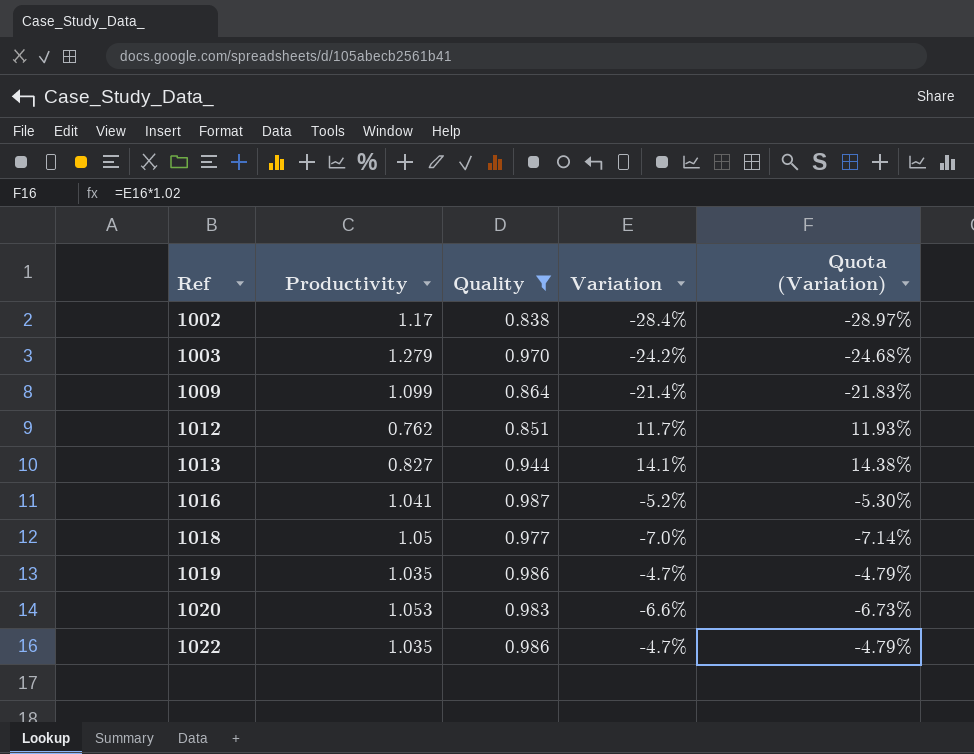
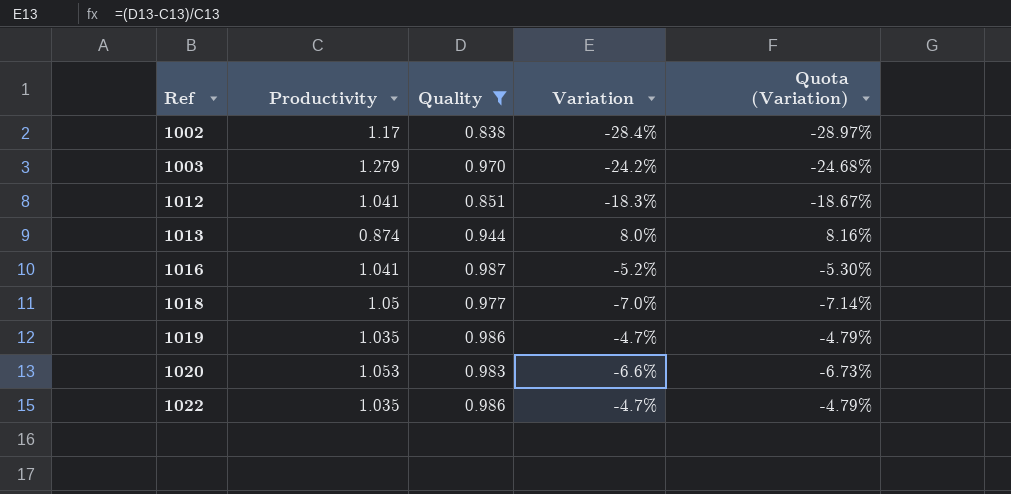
row 1009: 1.099 | 0.864 | -21.4% | -21.83% -> none
1012 | Productivity: 0.762 -> 1.041
1012 | Variation: 11.7% -> -18.3%
1012 | Quota (Variation): 11.93% -> -18.67%
1013 | Productivity: 0.827 -> 0.874
1013 | Variation: 14.1% -> 8.0%
1013 | Quota (Variation): 14.38% -> 8.16%

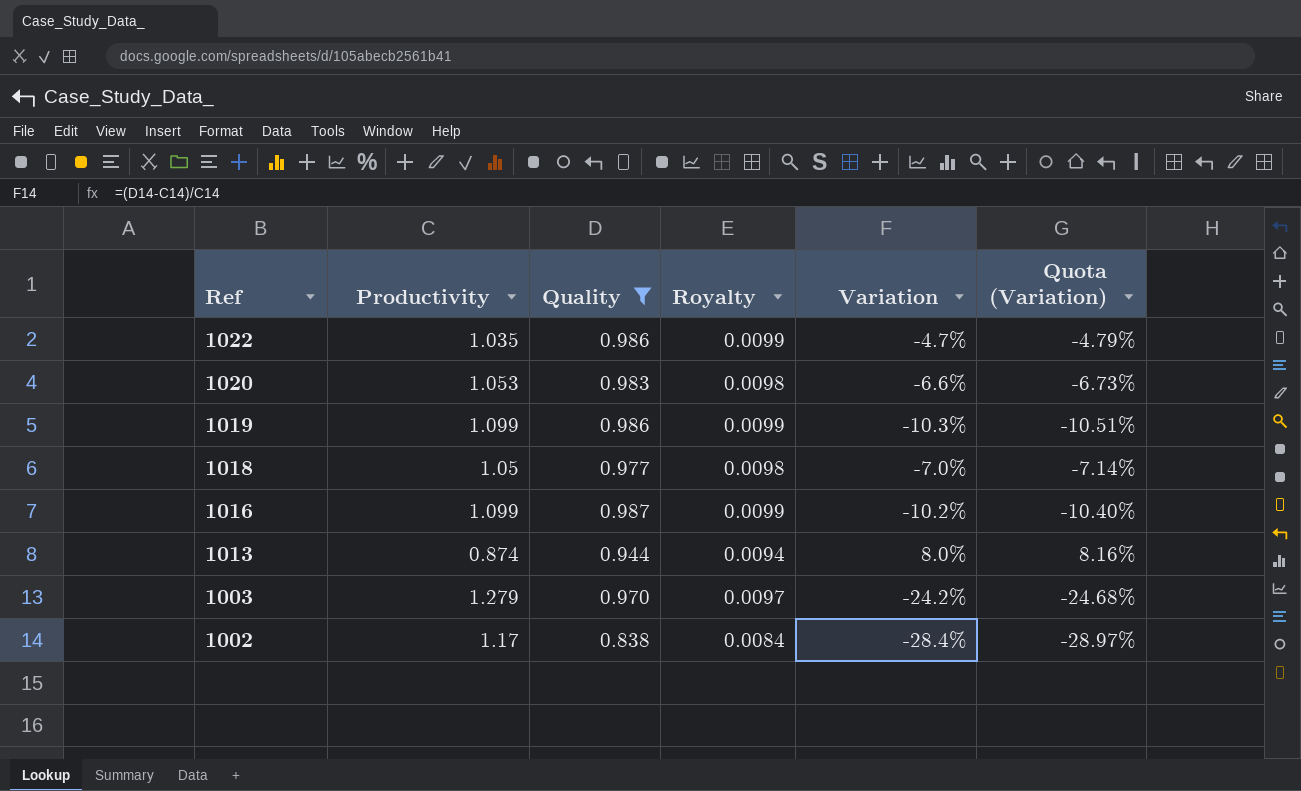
row order: Ref ascending -> Ref descending
column Royalty | formula: none -> [Quality] * 0.01
row 1012: 1.041 | 0.851 | -18.3% | -18.67% -> none
1019 | Productivity: 1.035 -> 1.099
1019 | Variation: -4.7% -> -10.3%
1019 | Quota (Variation): -4.79% -> -10.51%
1016 | Productivity: 1.041 -> 1.099
1016 | Variation: -5.2% -> -10.2%
1016 | Quota (Variation): -5.30% -> -10.40%

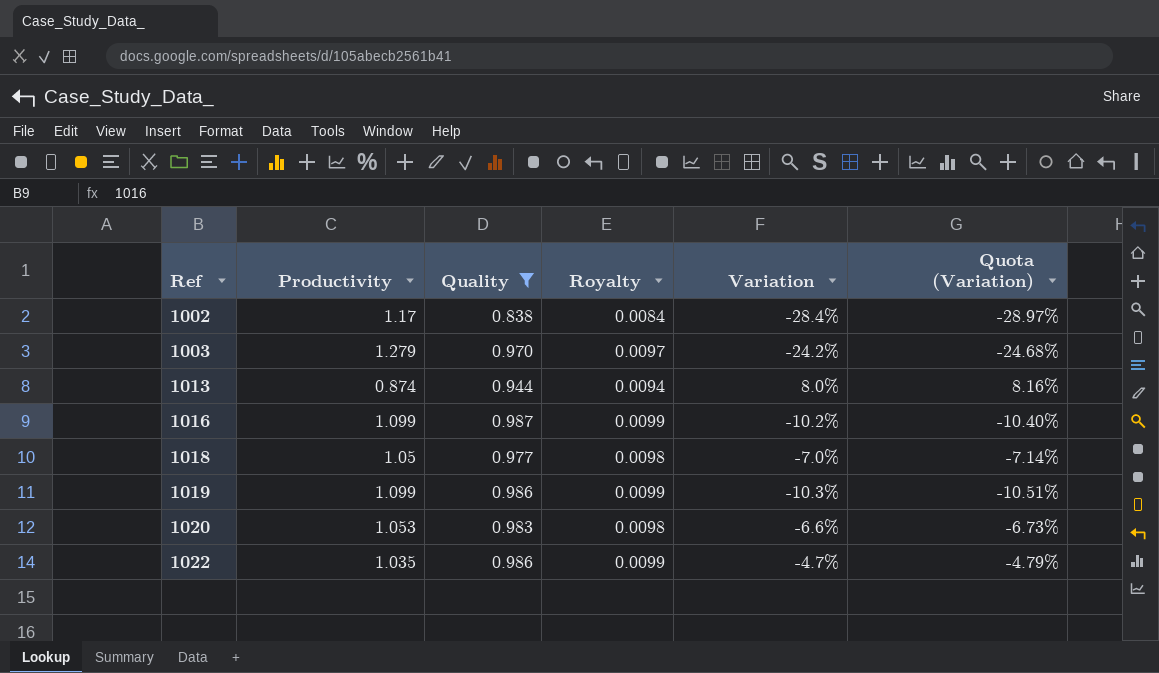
row order: Ref descending -> Ref ascending

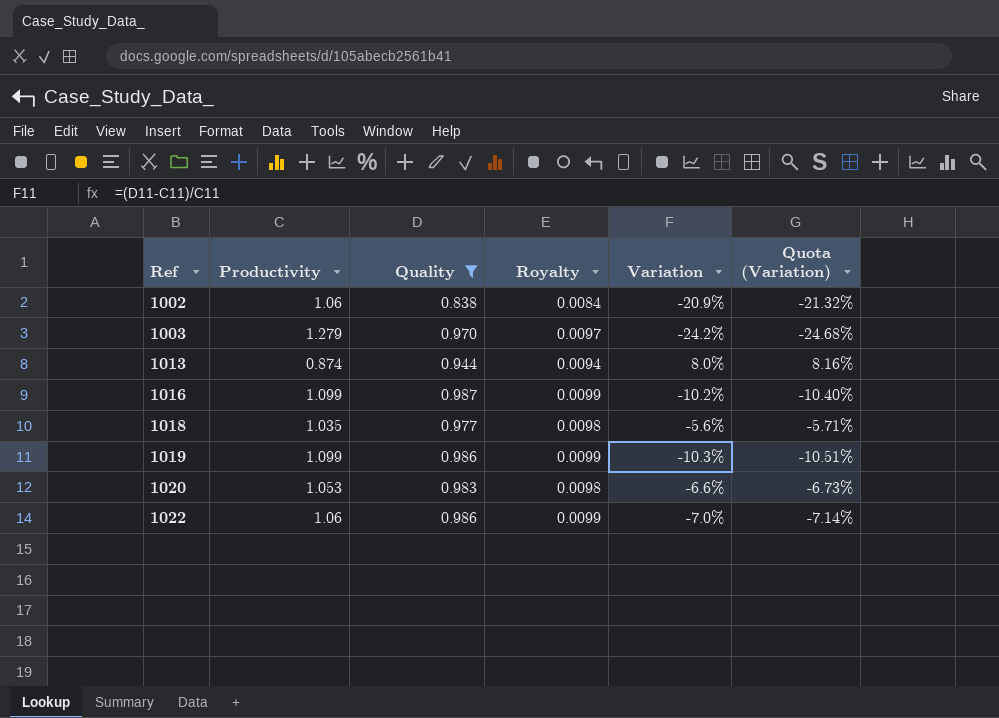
1002 | Productivity: 1.17 -> 1.06
1002 | Variation: -28.4% -> -20.9%
1002 | Quota (Variation): -28.97% -> -21.32%
1018 | Productivity: 1.05 -> 1.035
1018 | Variation: -7.0% -> -5.6%
1018 | Quota (Variation): -7.14% -> -5.71%
1022 | Productivity: 1.035 -> 1.06
1022 | Variation: -4.7% -> -7.0%
1022 | Quota (Variation): -4.79% -> -7.14%

